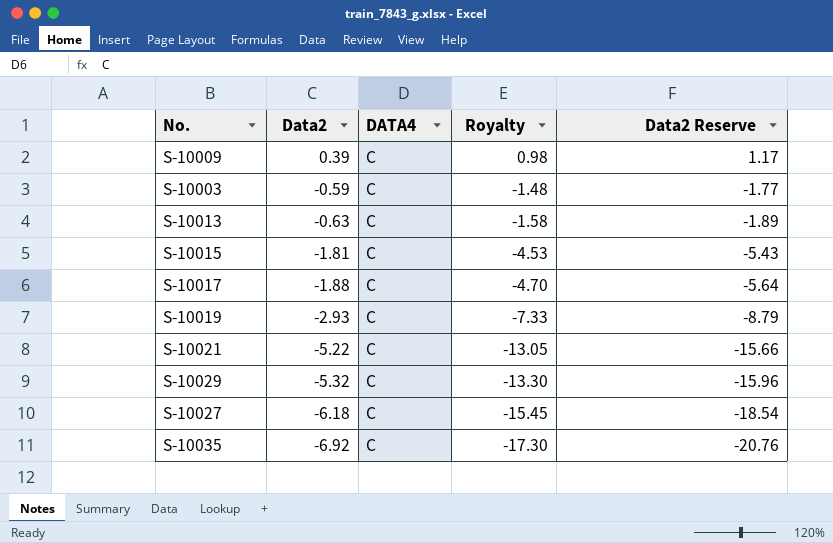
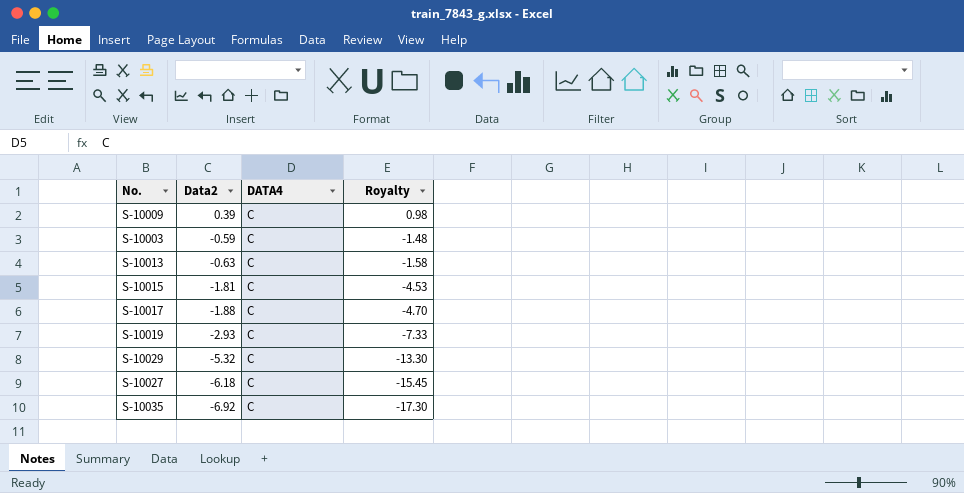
column Data2 Reserve | formula: [Data2] * 3 -> none
row S-10021: -5.22 | C | -13.05 | -15.66 -> none

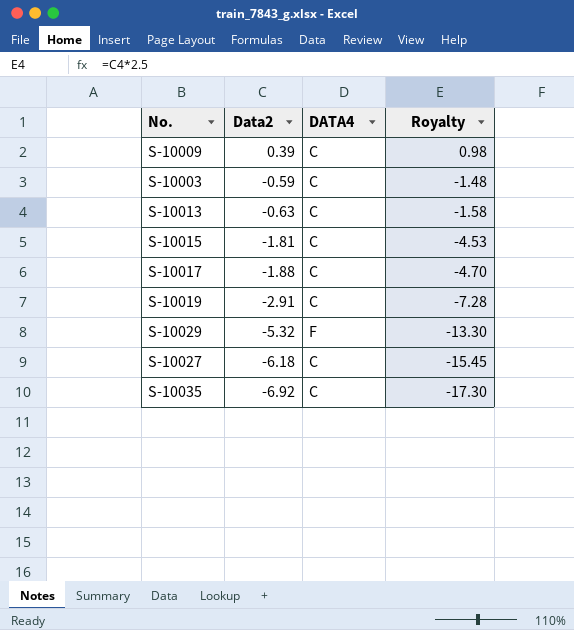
S-10019 | Data2: -2.93 -> -2.91
S-10019 | Royalty: -7.33 -> -7.28
S-10029 | DATA4: C -> F

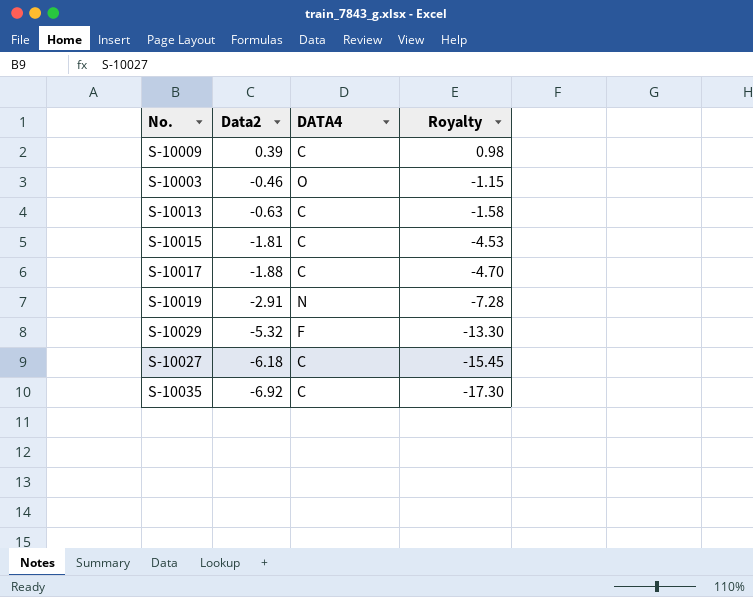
S-10003 | Data2: -0.59 -> -0.46
S-10003 | DATA4: C -> O
S-10003 | Royalty: -1.48 -> -1.15
S-10019 | DATA4: C -> N

